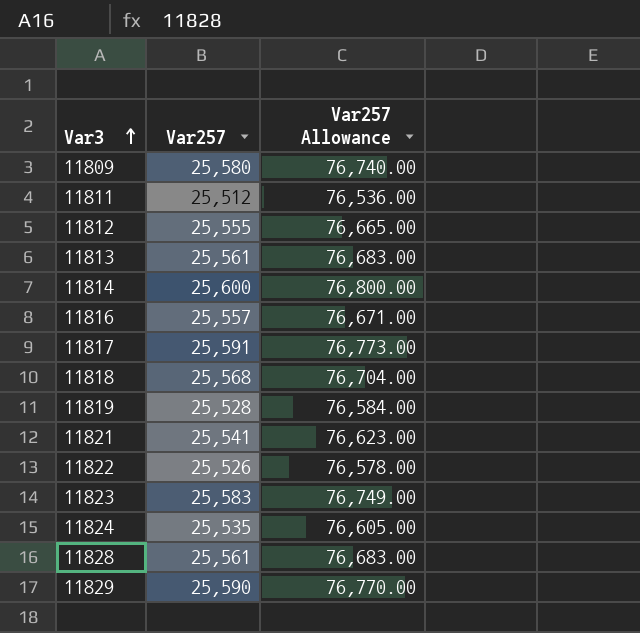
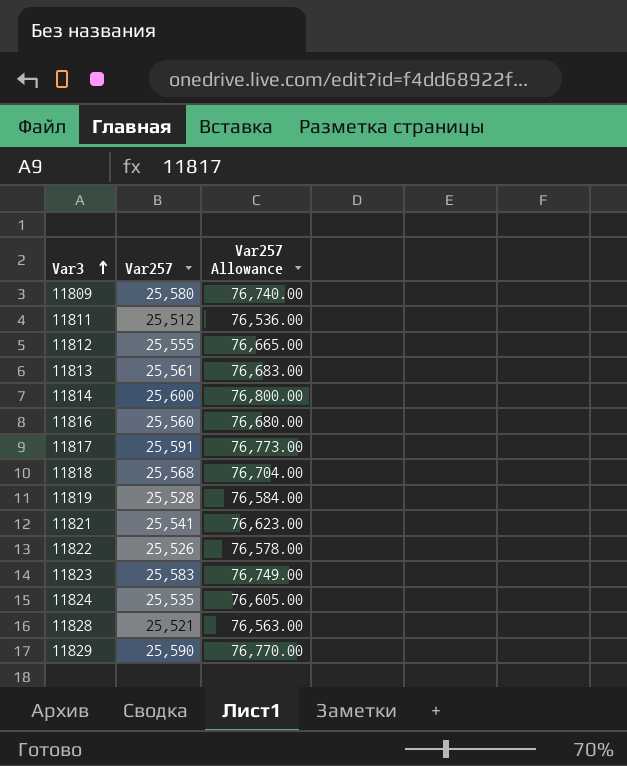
11816 | Var257: 25,557 -> 25,560
11816 | Var257 Allowance: 76,671.00 -> 76,680.00
11828 | Var257: 25,561 -> 25,521
11828 | Var257 Allowance: 76,683.00 -> 76,563.00

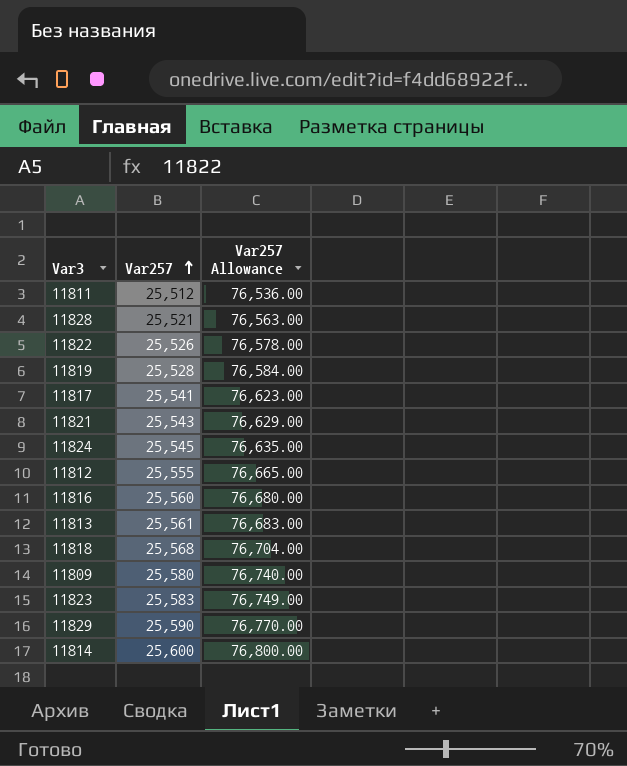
row order: Var3 ascending -> Var257 ascending
11817 | Var257: 25,591 -> 25,541
11817 | Var257 Allowance: 76,773.00 -> 76,623.00
11821 | Var257: 25,541 -> 25,543
11821 | Var257 Allowance: 76,623.00 -> 76,629.00
11824 | Var257: 25,535 -> 25,545
11824 | Var257 Allowance: 76,605.00 -> 76,635.00

